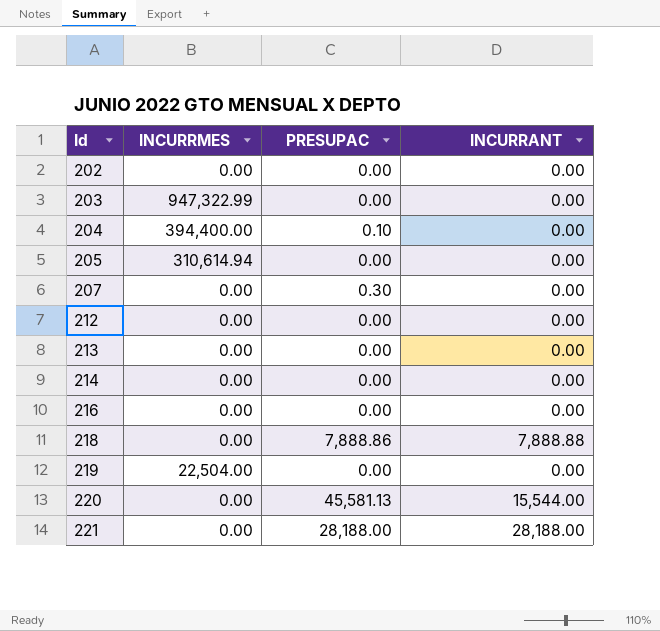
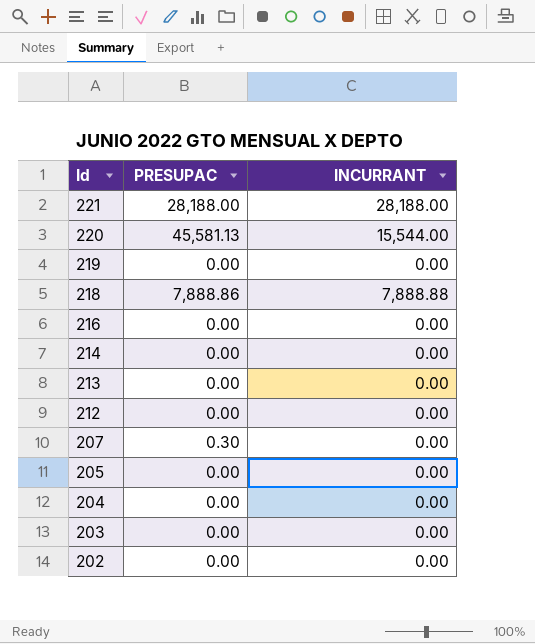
row order: Id ascending -> Id descending
column INCURRMES | position: 2 -> none
204 | PRESUPAC: 0.10 -> 0.00

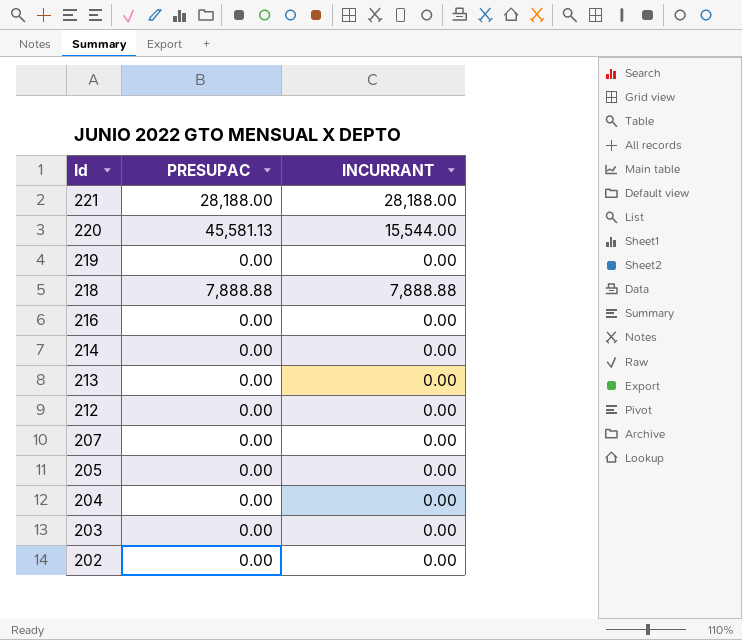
218 | PRESUPAC: 7,888.86 -> 7,888.88
207 | PRESUPAC: 0.30 -> 0.00

